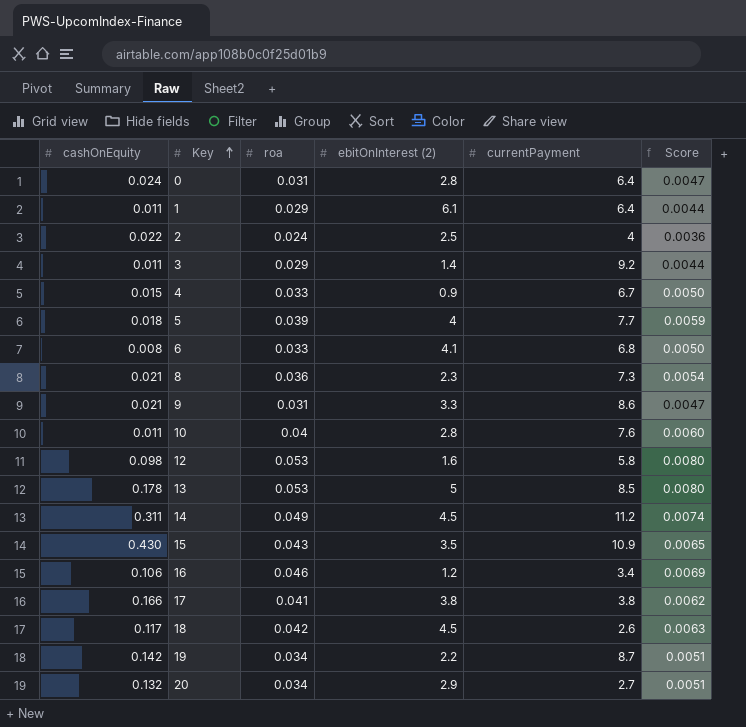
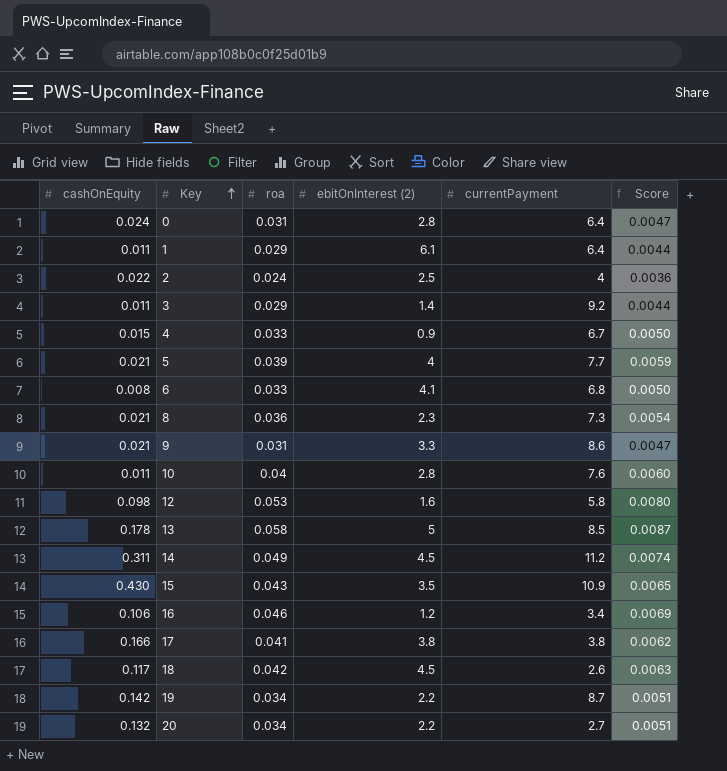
5 | cashOnEquity: 0.018 -> 0.021
13 | roa: 0.053 -> 0.058
13 | Score: 0.0080 -> 0.0087
20 | ebitOnInterest (2): 2.9 -> 2.2

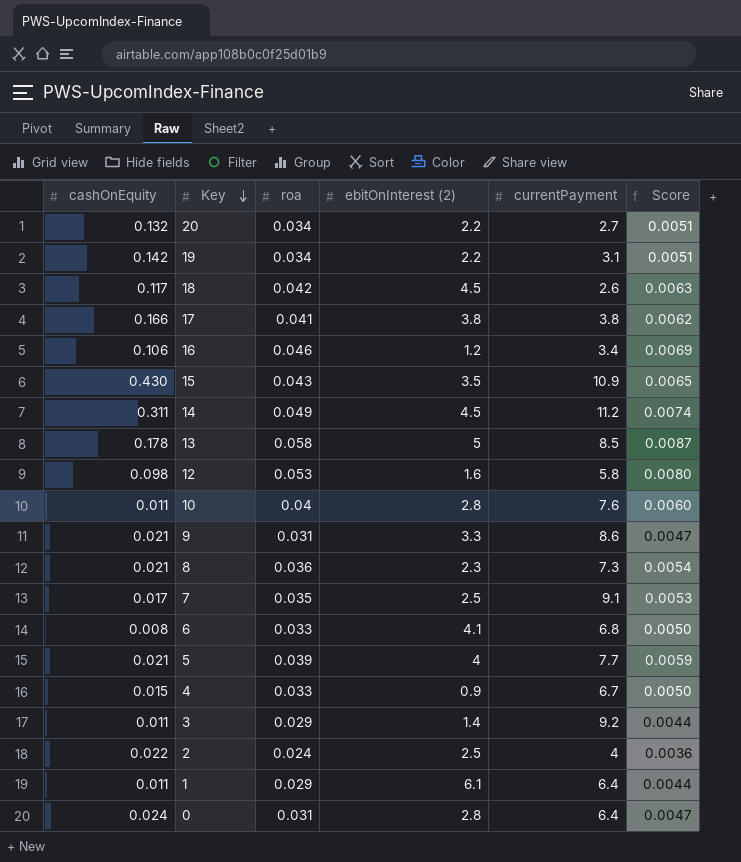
row order: Key ascending -> Key descending
19 | currentPayment: 8.7 -> 3.1
row 7: none -> 0.017 | 0.035 | 2.5 | 9.1 | 0.0053

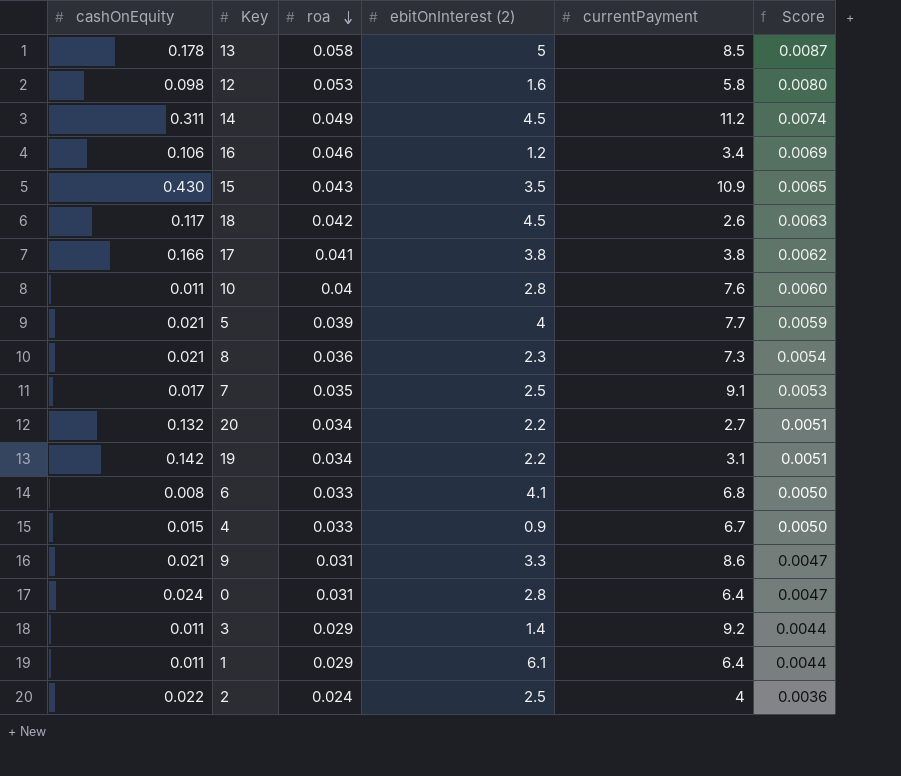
row order: Key descending -> roa descending

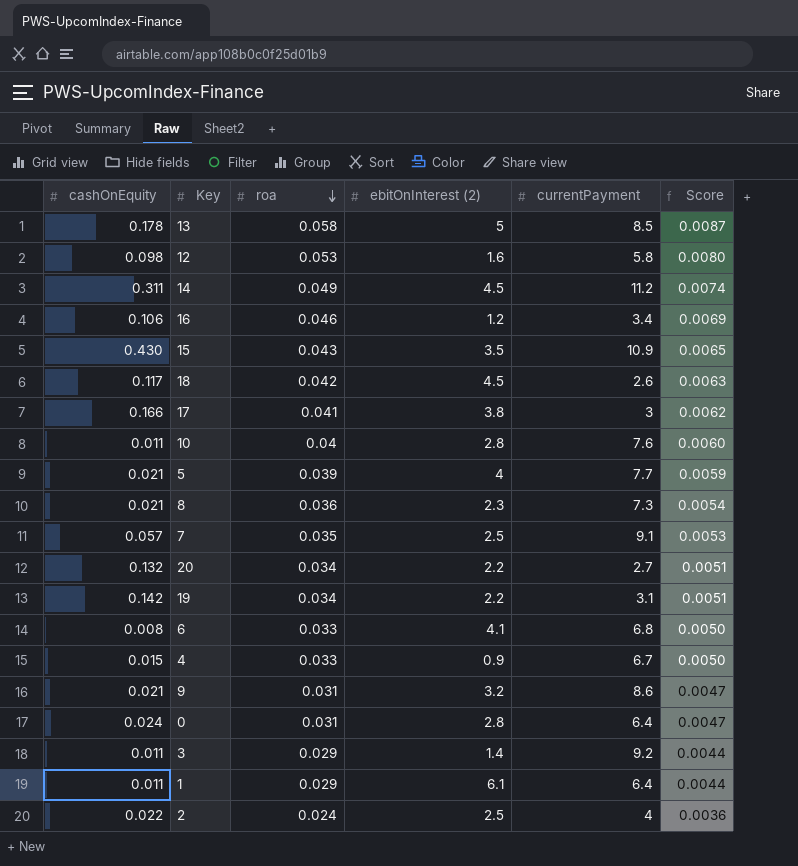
17 | currentPayment: 3.8 -> 3
7 | cashOnEquity: 0.017 -> 0.057
9 | ebitOnInterest (2): 3.3 -> 3.2

